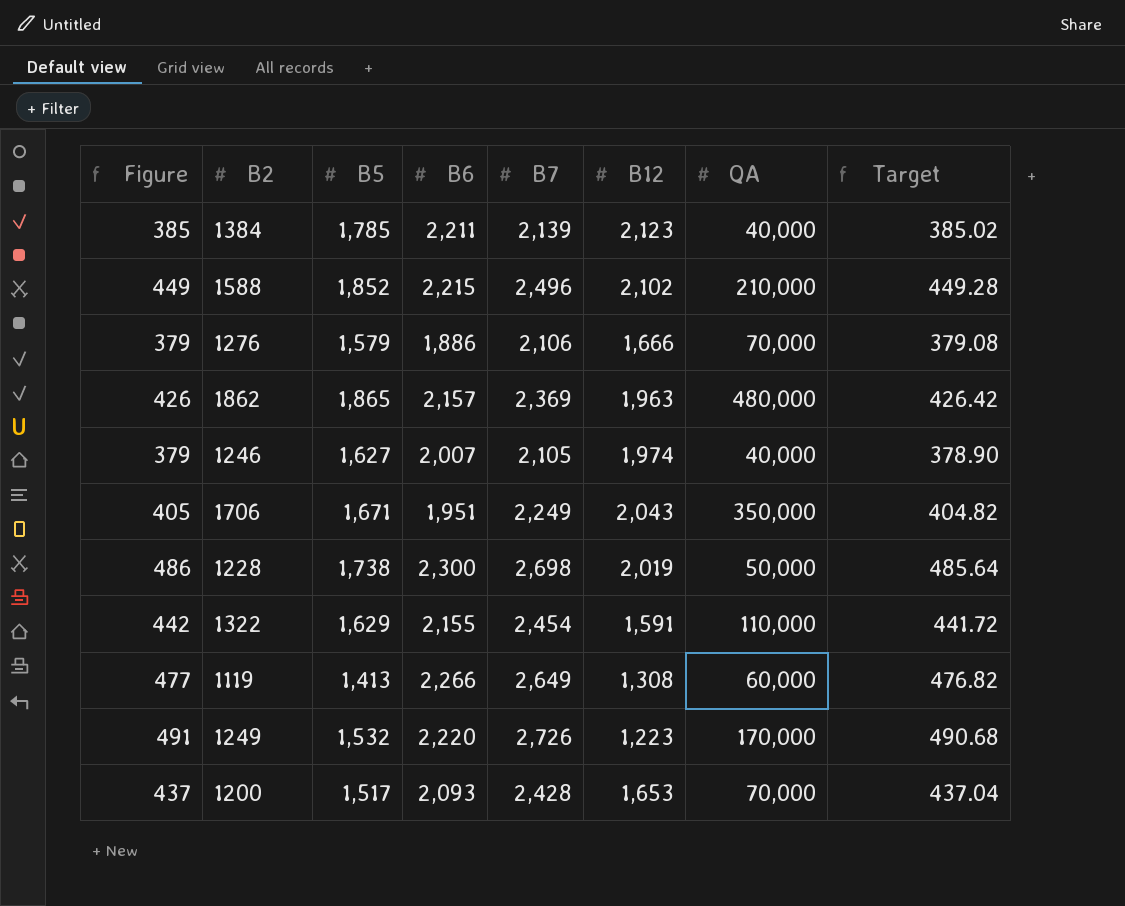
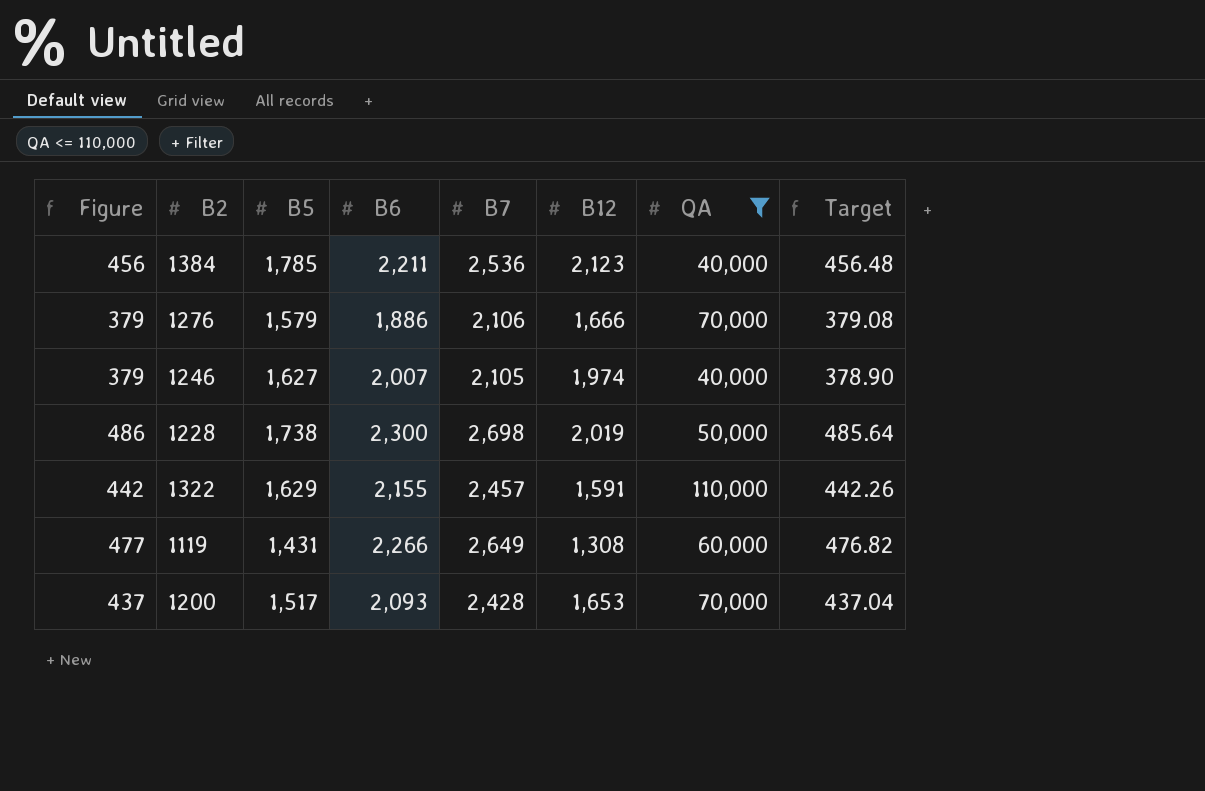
filter: none -> QA <= 110,000
1384 | Figure: 385 -> 456
1384 | B7: 2,139 -> 2,536
1384 | Target: 385.02 -> 456.48
1322 | B7: 2,454 -> 2,457
1322 | Target: 441.72 -> 442.26
1119 | B5: 1,413 -> 1,431

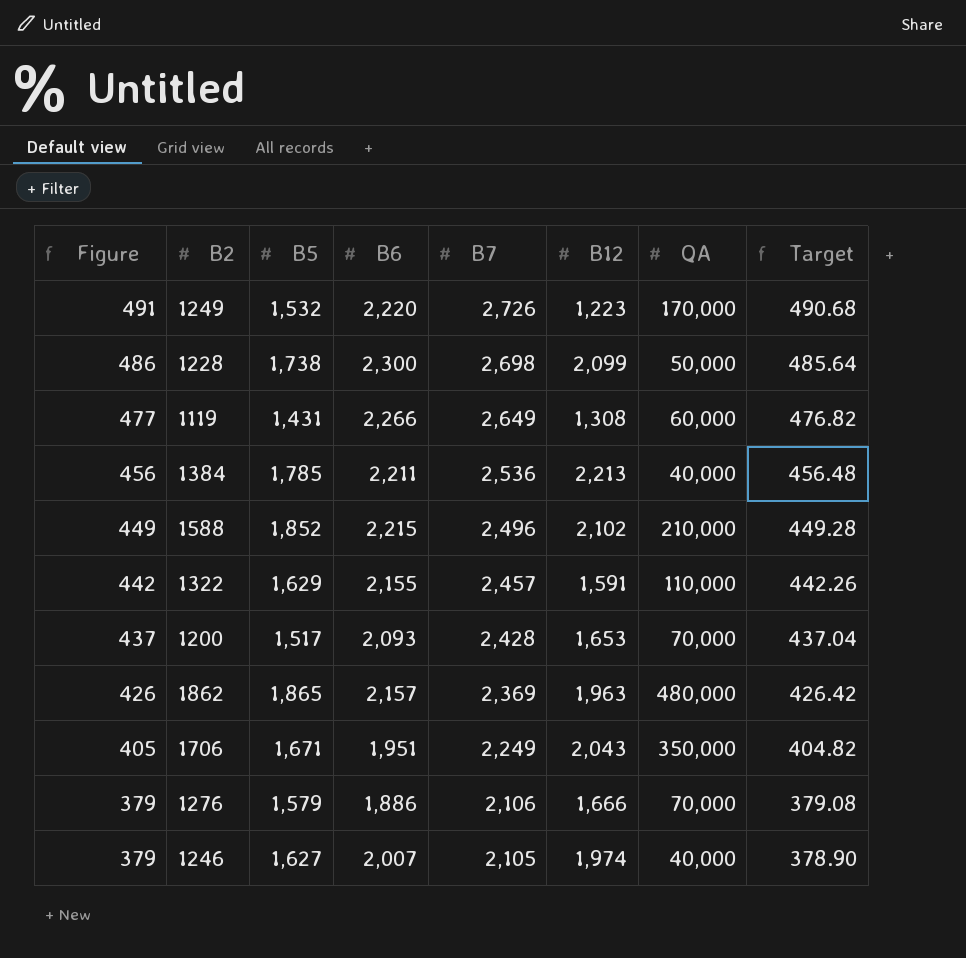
filter: QA <= 110,000 -> none
row order: none -> Figure descending
1228 | B12: 2,019 -> 2,099
1384 | B12: 2,123 -> 2,213

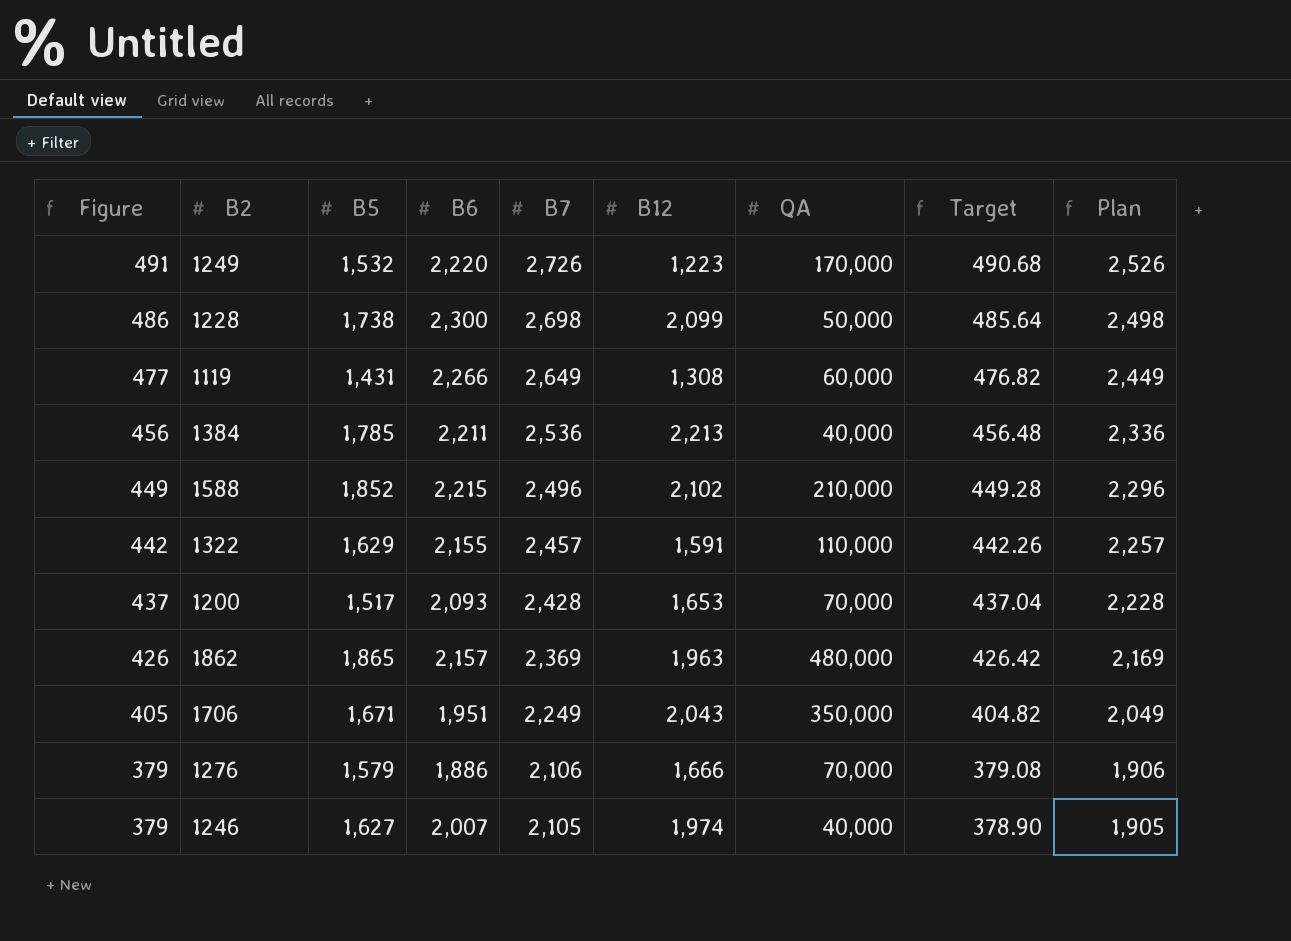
column Plan | formula: none -> [B7] - 200

